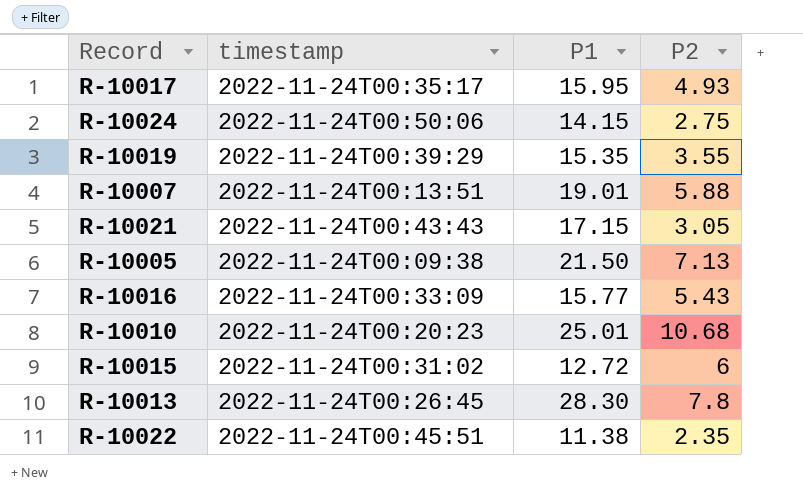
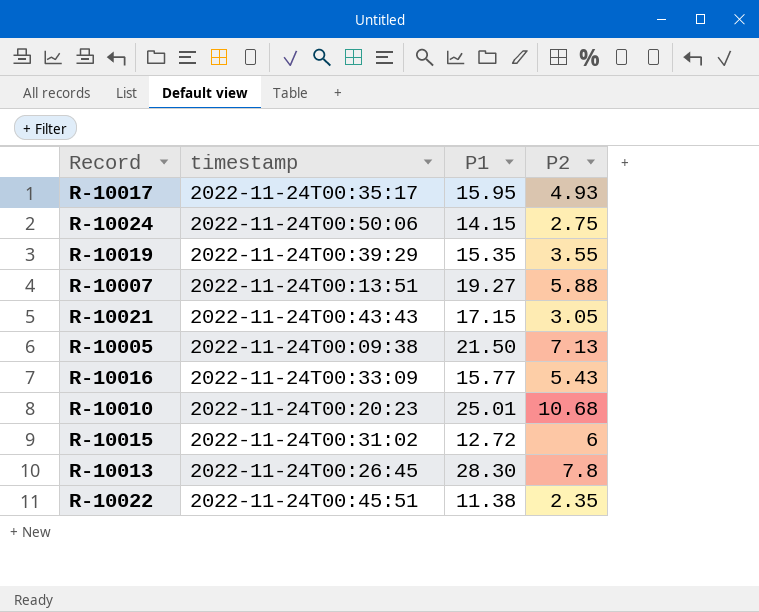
R-10007 | P1: 19.01 -> 19.27

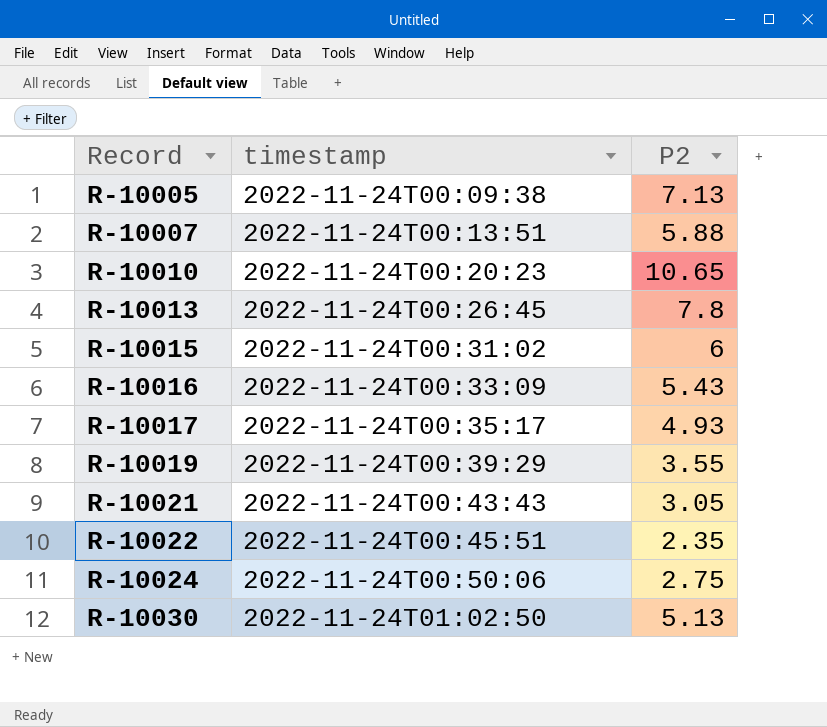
row order: none -> Record ascending
column P1 | position: 3 -> none
R-10010 | P2: 10.68 -> 10.65
row R-10030: none -> 2022-11-24T01:02:50 | 5.13

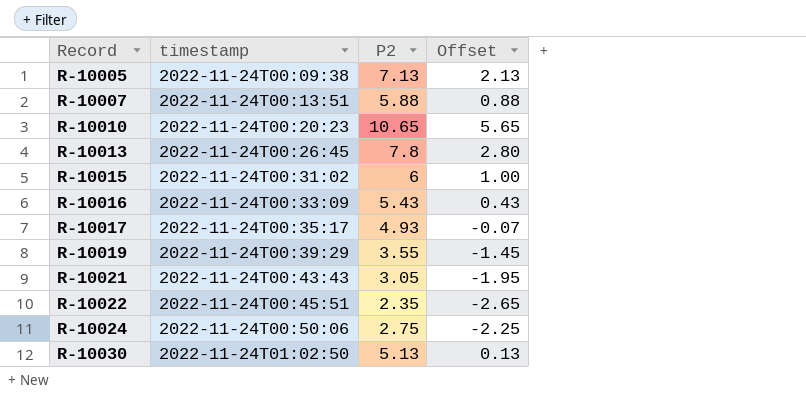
column Offset | formula: none -> [P2] - 5

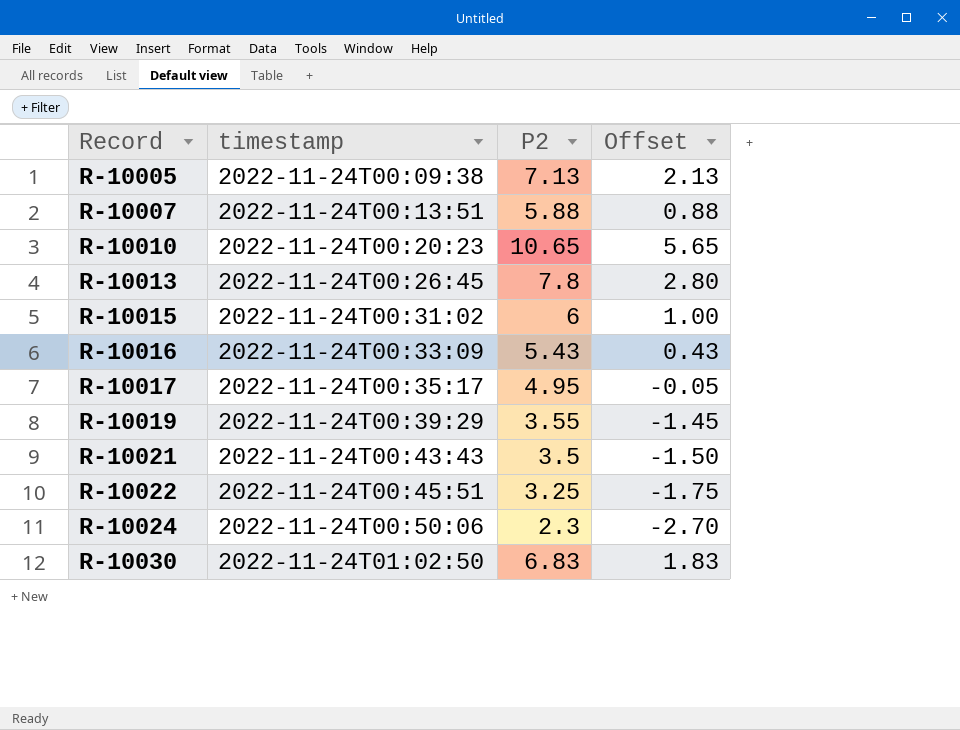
R-10017 | P2: 4.93 -> 4.95
R-10017 | Offset: -0.07 -> -0.05
R-10021 | P2: 3.05 -> 3.5
R-10021 | Offset: -1.95 -> -1.50
R-10022 | P2: 2.35 -> 3.25
R-10022 | Offset: -2.65 -> -1.75
R-10024 | P2: 2.75 -> 2.3
R-10024 | Offset: -2.25 -> -2.70
R-10030 | P2: 5.13 -> 6.83
R-10030 | Offset: 0.13 -> 1.83

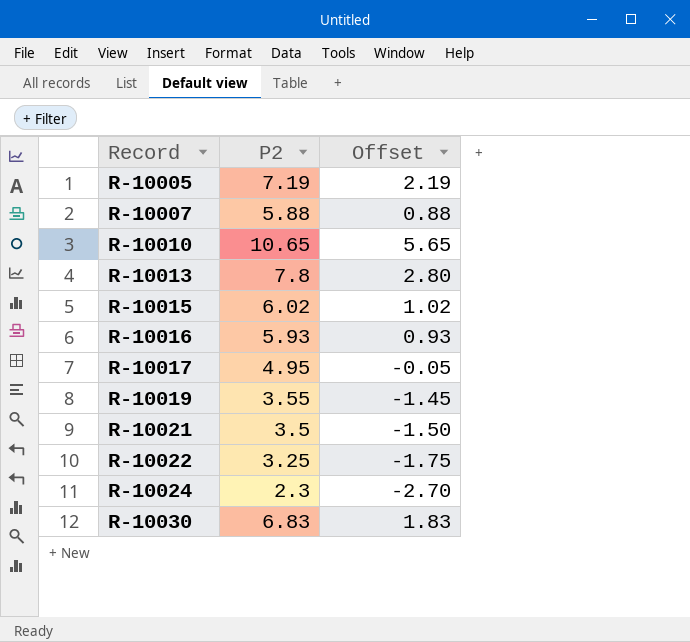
column timestamp | position: 2 -> none
R-10005 | P2: 7.13 -> 7.19
R-10005 | Offset: 2.13 -> 2.19
R-10015 | P2: 6 -> 6.02
R-10015 | Offset: 1.00 -> 1.02
R-10016 | P2: 5.43 -> 5.93
R-10016 | Offset: 0.43 -> 0.93

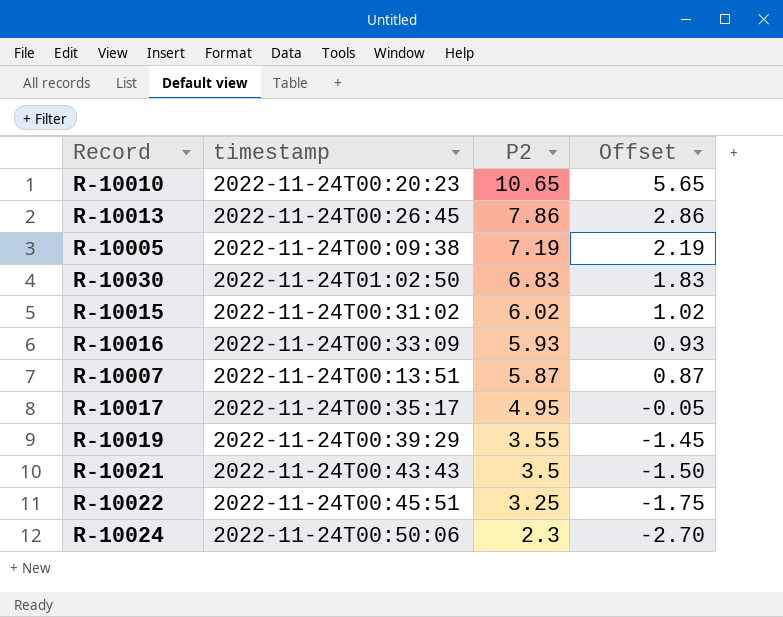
row order: Record ascending -> P2 descending
column timestamp | position: none -> 2
R-10013 | P2: 7.8 -> 7.86
R-10013 | Offset: 2.80 -> 2.86
R-10007 | P2: 5.88 -> 5.87
R-10007 | Offset: 0.88 -> 0.87

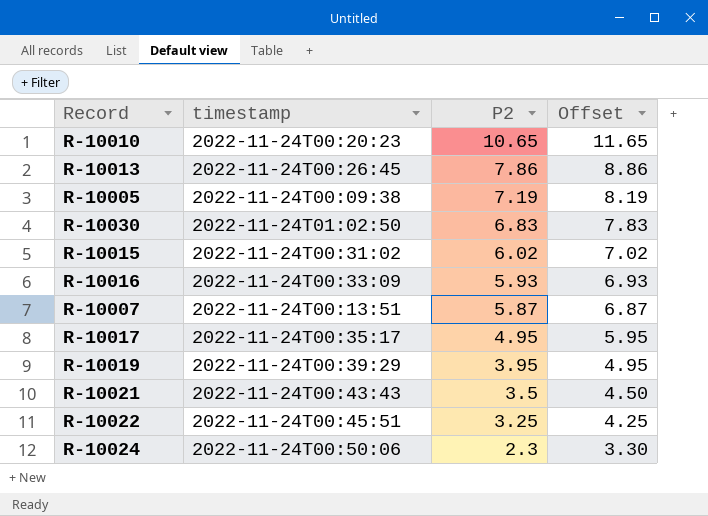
column Offset | formula: [P2] - 5 -> [P2] + 1
R-10019 | P2: 3.55 -> 3.95

